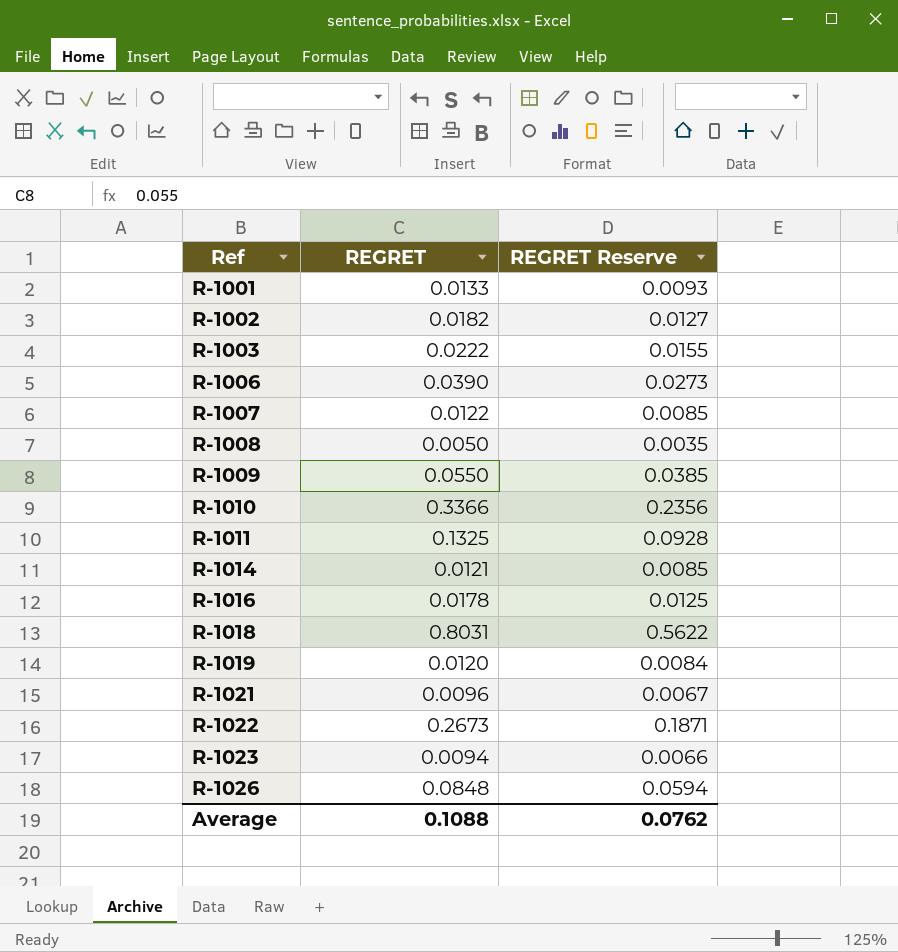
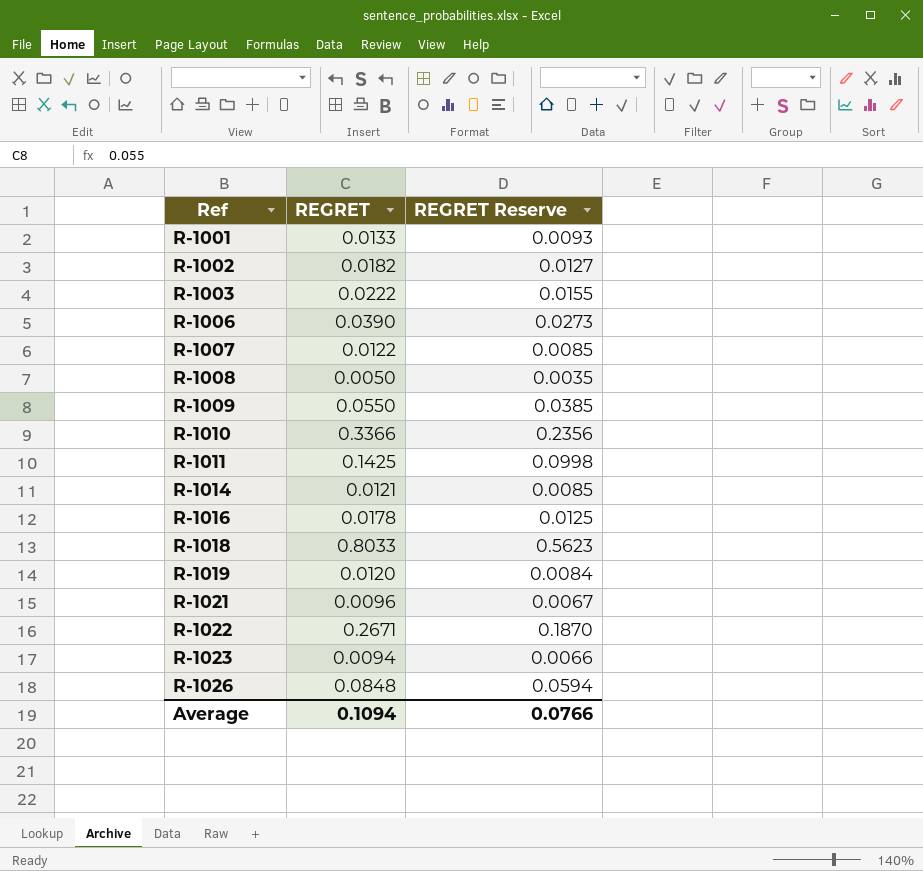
R-1011 | REGRET: 0.1325 -> 0.1425
R-1011 | REGRET Reserve: 0.0928 -> 0.0998
R-1018 | REGRET: 0.8031 -> 0.8033
R-1018 | REGRET Reserve: 0.5622 -> 0.5623
R-1022 | REGRET: 0.2673 -> 0.2671
R-1022 | REGRET Reserve: 0.1871 -> 0.1870
Average | REGRET: 0.1088 -> 0.1094
Average | REGRET Reserve: 0.0762 -> 0.0766

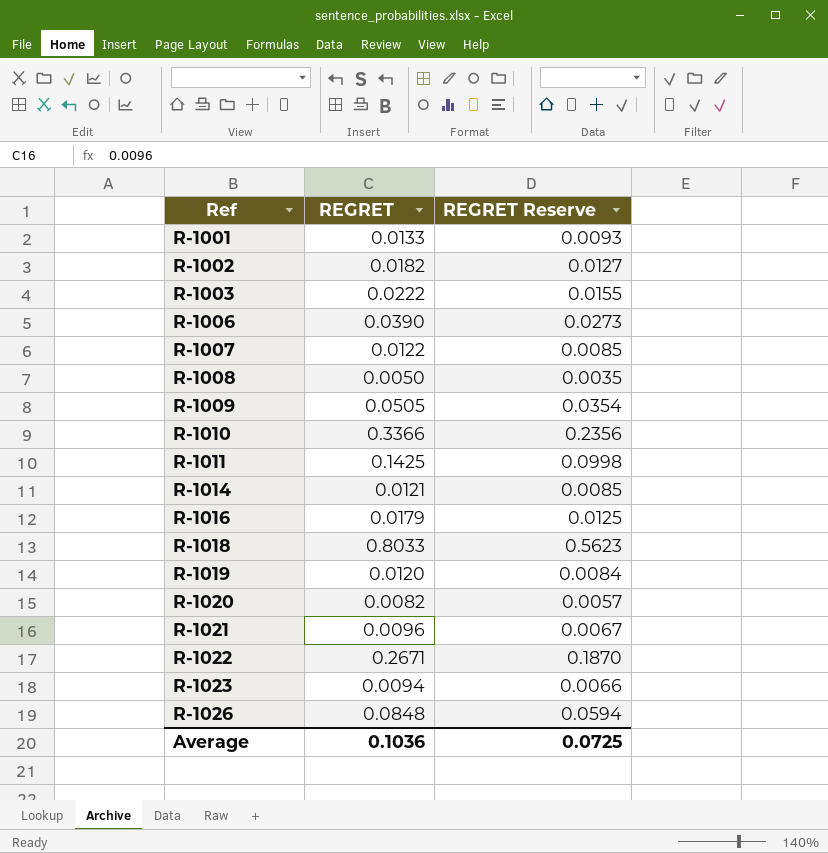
R-1009 | REGRET: 0.0550 -> 0.0505
R-1009 | REGRET Reserve: 0.0385 -> 0.0354
R-1016 | REGRET: 0.0178 -> 0.0179
row R-1020: none -> 0.0082 | 0.0057
Average | REGRET: 0.1094 -> 0.1036
Average | REGRET Reserve: 0.0766 -> 0.0725

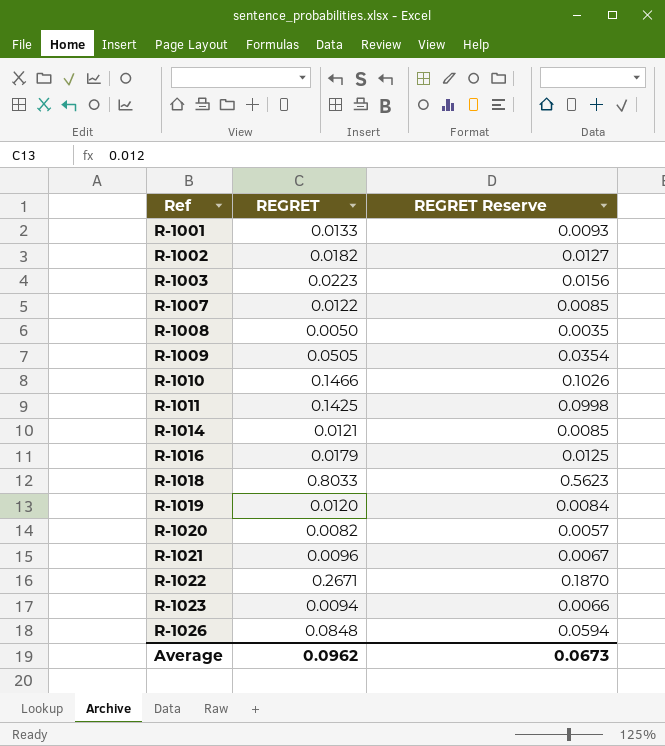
row R-1006: 0.0390 | 0.0273 -> none
R-1003 | REGRET: 0.0222 -> 0.0223
R-1003 | REGRET Reserve: 0.0155 -> 0.0156
R-1010 | REGRET: 0.3366 -> 0.1466
R-1010 | REGRET Reserve: 0.2356 -> 0.1026
Average | REGRET: 0.1036 -> 0.0962
Average | REGRET Reserve: 0.0725 -> 0.0673

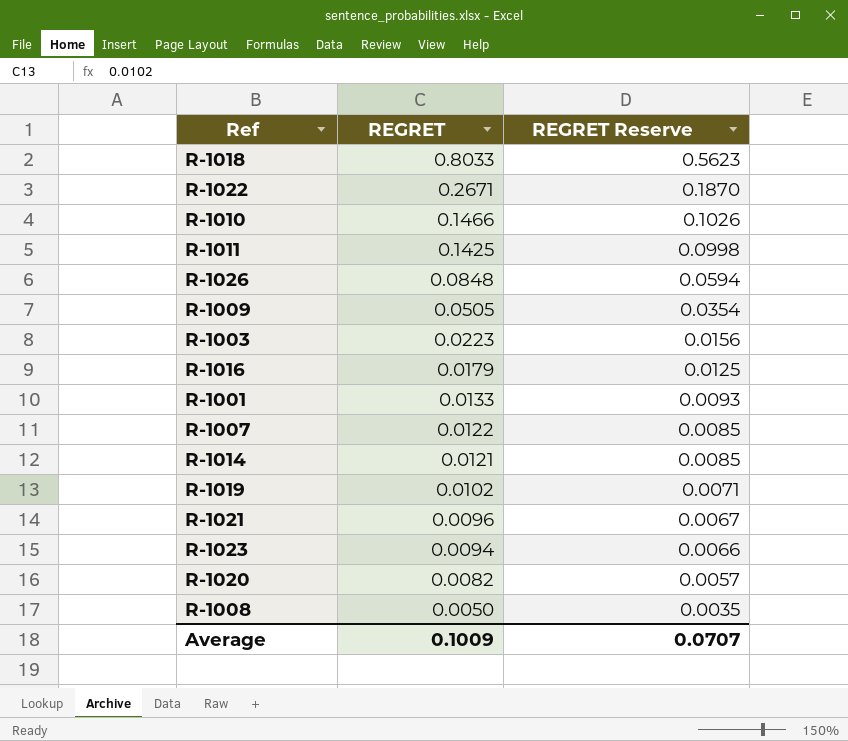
row order: Ref ascending -> REGRET descending
row R-1002: 0.0182 | 0.0127 -> none
R-1019 | REGRET: 0.0120 -> 0.0102
R-1019 | REGRET Reserve: 0.0084 -> 0.0071
Average | REGRET: 0.0962 -> 0.1009
Average | REGRET Reserve: 0.0673 -> 0.0707

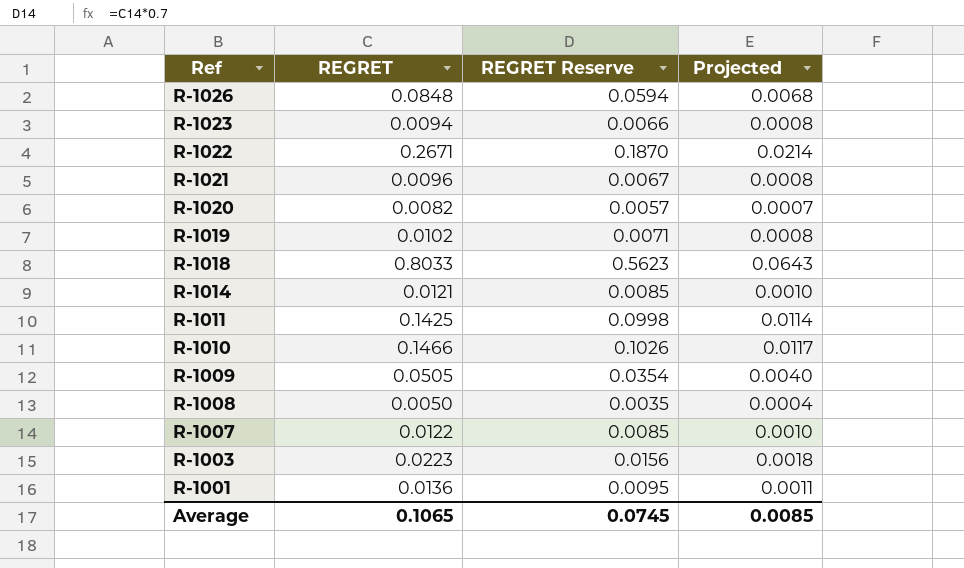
row order: REGRET descending -> Ref descending
column Projected | formula: none -> [REGRET] * 0.08
row R-1016: 0.0179 | 0.0125 -> none
R-1001 | REGRET: 0.0133 -> 0.0136
R-1001 | REGRET Reserve: 0.0093 -> 0.0095
Average | REGRET: 0.1009 -> 0.1065
Average | REGRET Reserve: 0.0707 -> 0.0745

